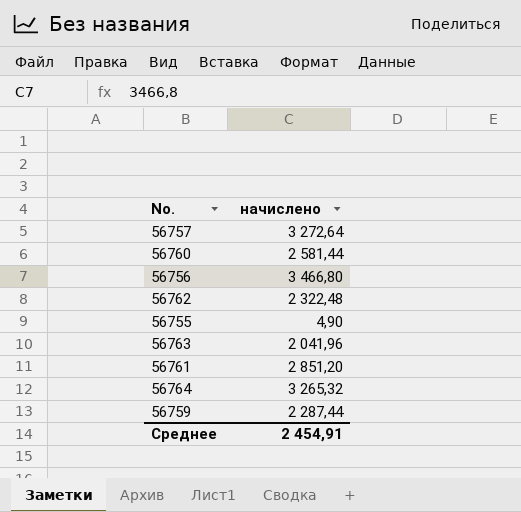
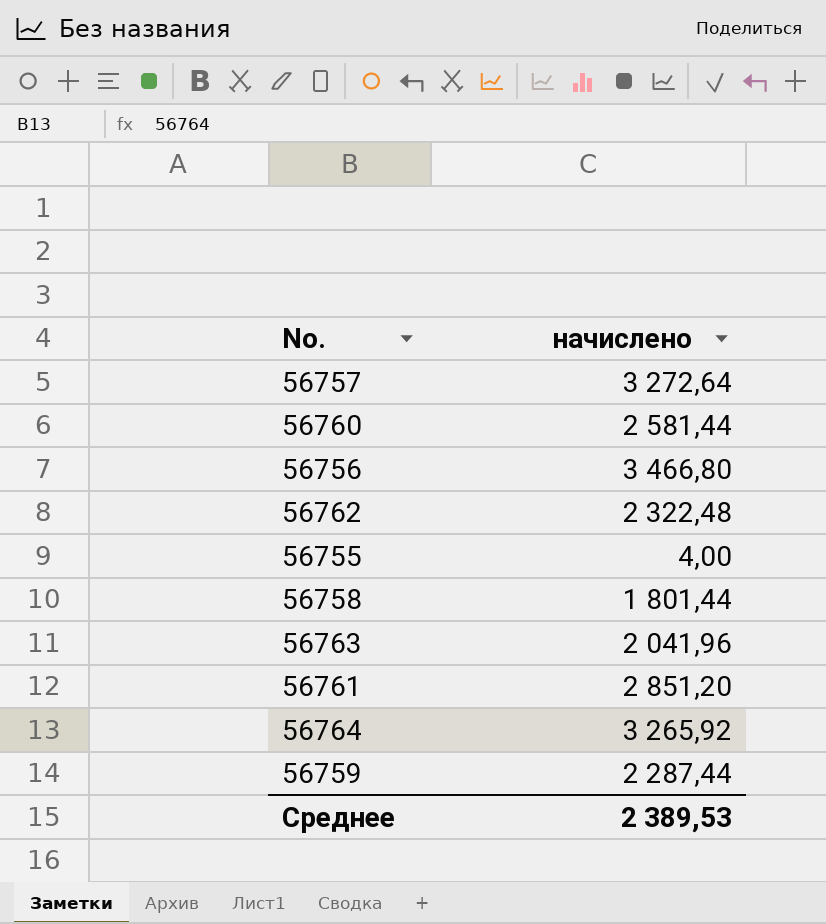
56755 | начислено: 4,90 -> 4,00
row 56758: none -> 1 801,44
56764 | начислено: 3 265,32 -> 3 265,92
Среднее | начислено: 2 454,91 -> 2 389,53

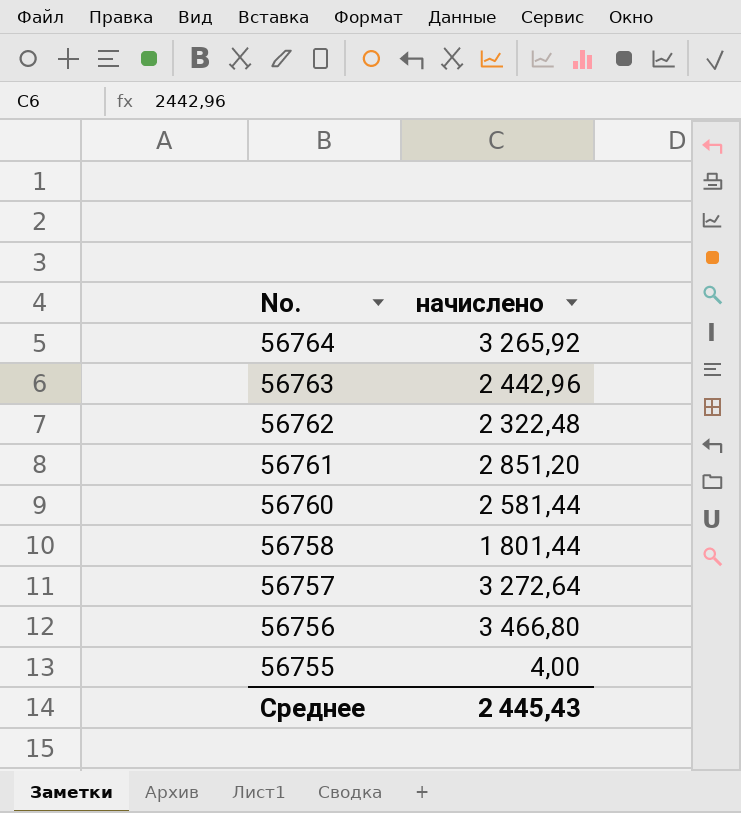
row order: none -> No. descending
row 56759: 2 287,44 -> none
56763 | начислено: 2 041,96 -> 2 442,96
Среднее | начислено: 2 389,53 -> 2 445,43

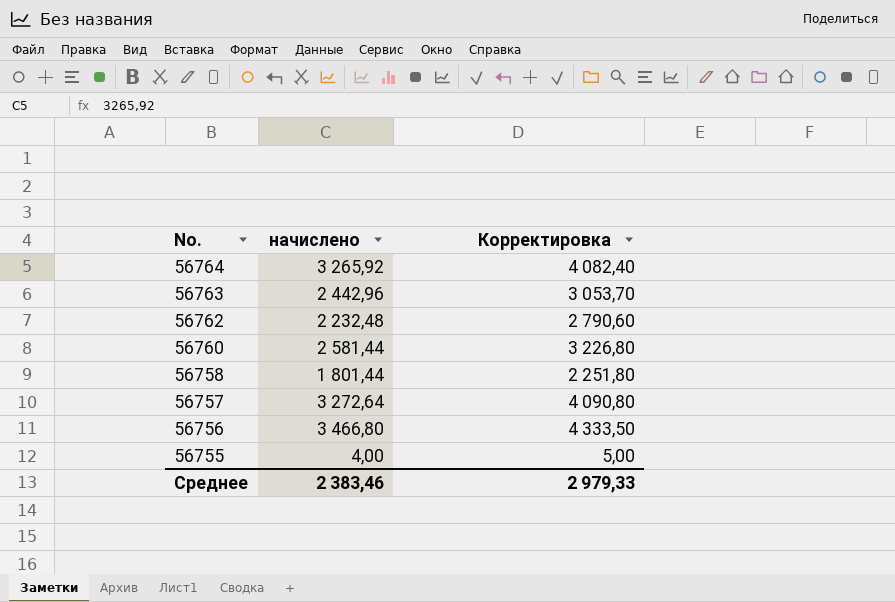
column Корректировка | formula: none -> [начислено] * 1,25
row 56761: 2 851,20 -> none
56762 | начислено: 2 322,48 -> 2 232,48
Среднее | начислено: 2 445,43 -> 2 383,46

